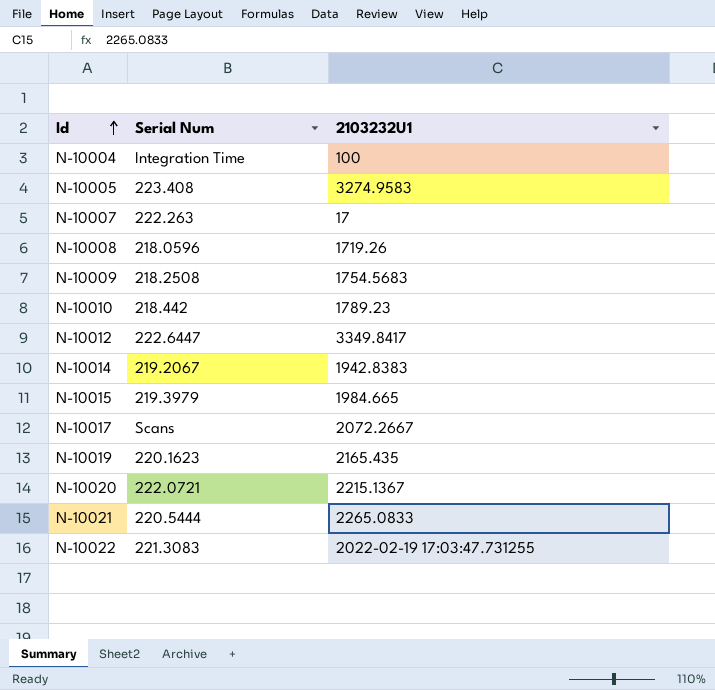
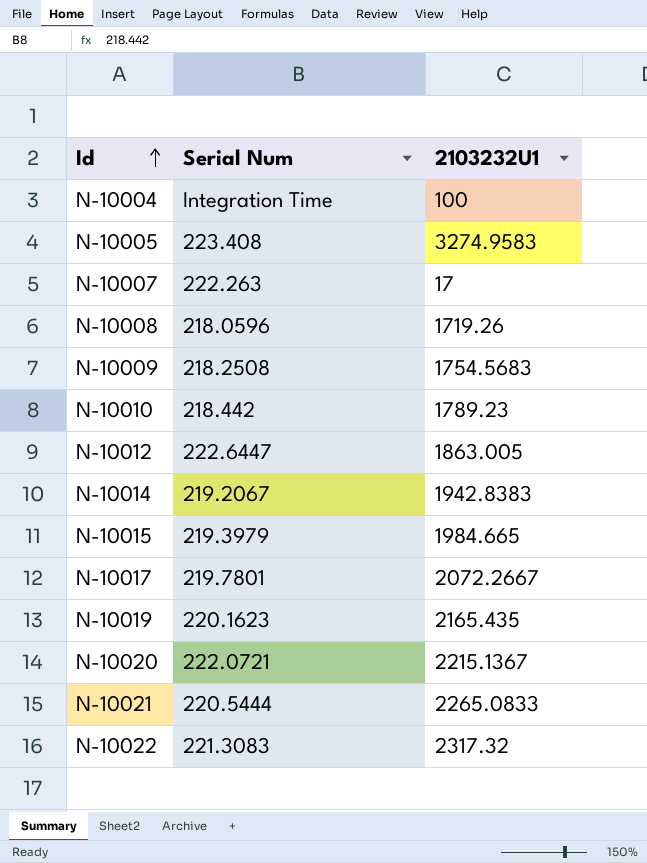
N-10012 | 2103232U1: 3349.8417 -> 1863.005
N-10017 | Serial Num: Scans -> 219.7801
N-10022 | 2103232U1: 2022-02-19 17:03:47.731255 -> 2317.32

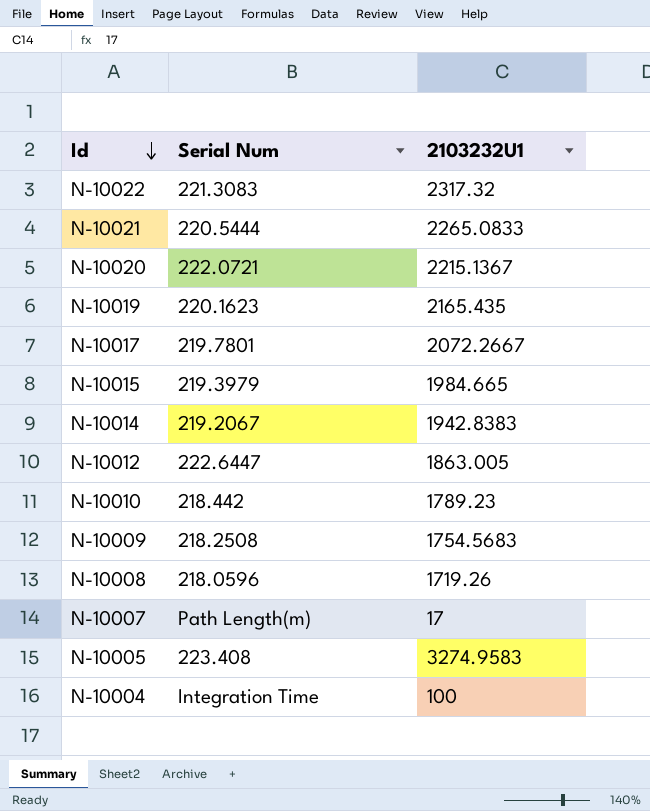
row order: Id ascending -> Id descending
N-10007 | Serial Num: 222.263 -> Path Length(m)

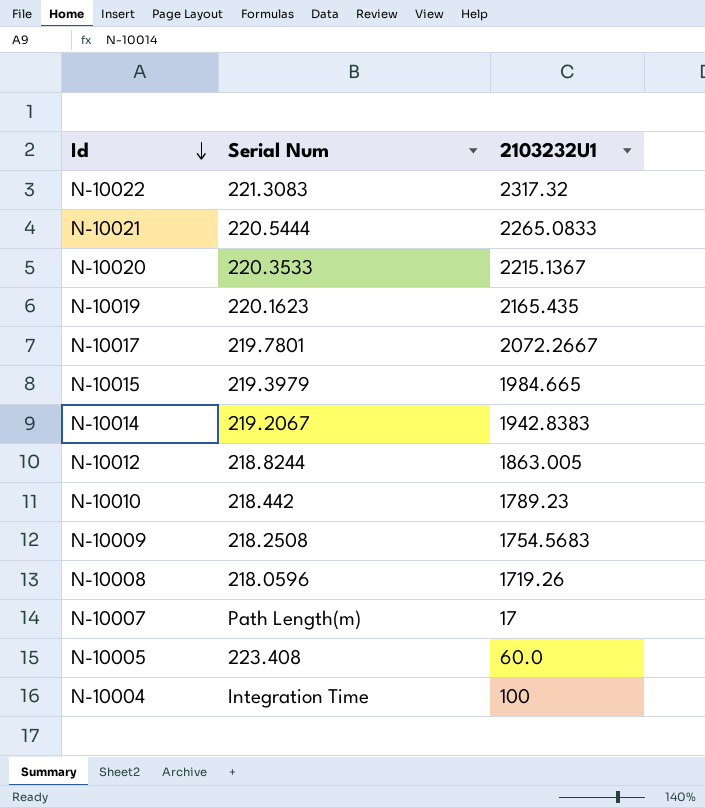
N-10020 | Serial Num: 222.0721 -> 220.3533
N-10012 | Serial Num: 222.6447 -> 218.8244
N-10005 | 2103232U1: 3274.9583 -> 60.0

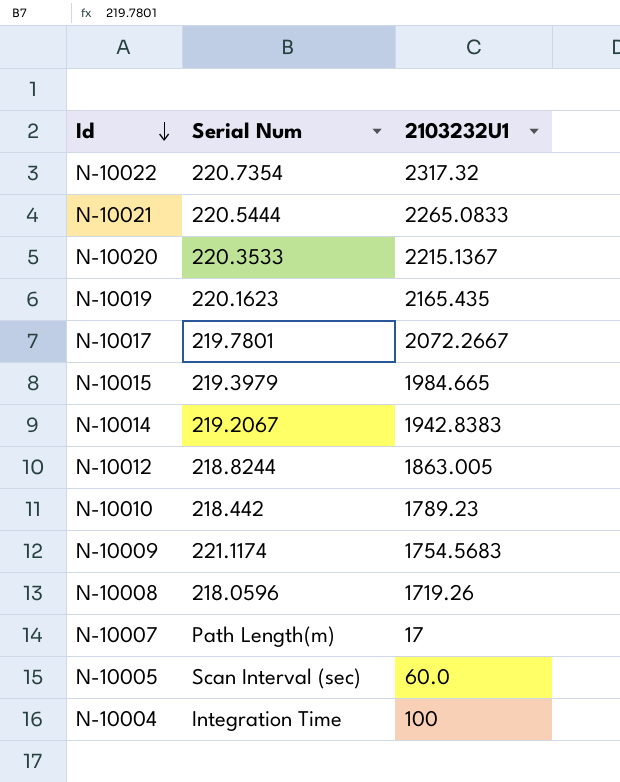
N-10022 | Serial Num: 221.3083 -> 220.7354
N-10009 | Serial Num: 218.2508 -> 221.1174
N-10005 | Serial Num: 223.408 -> Scan Interval (sec)

